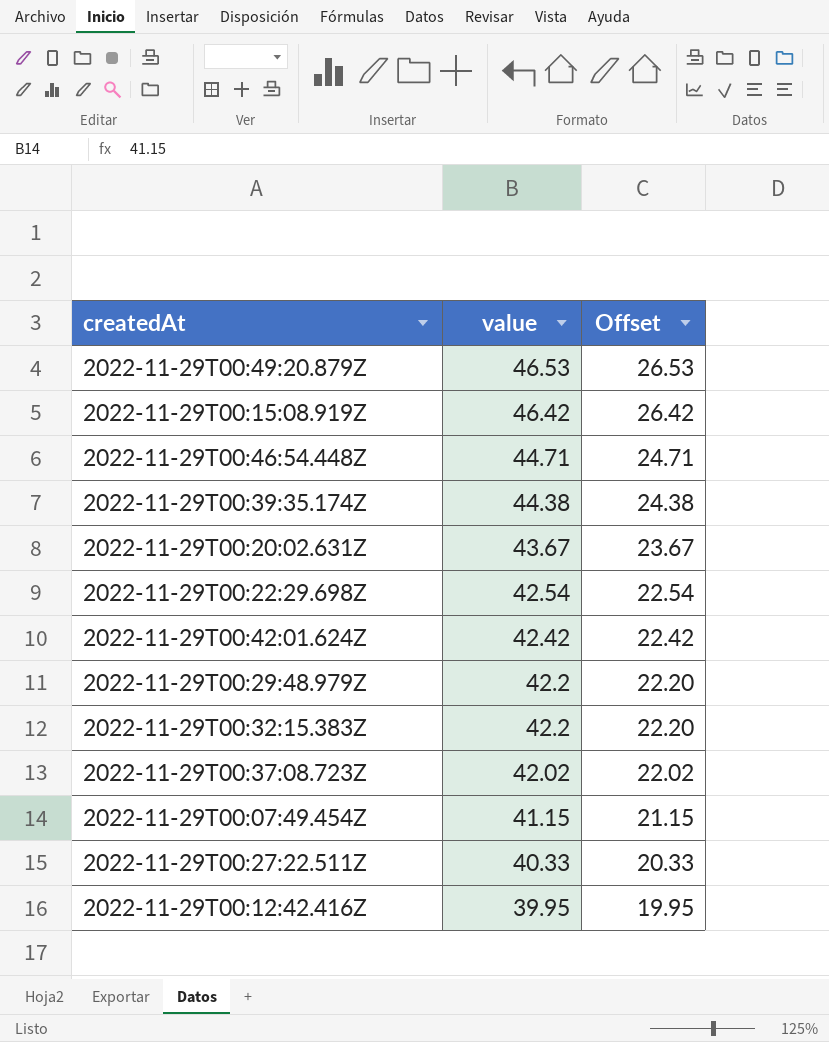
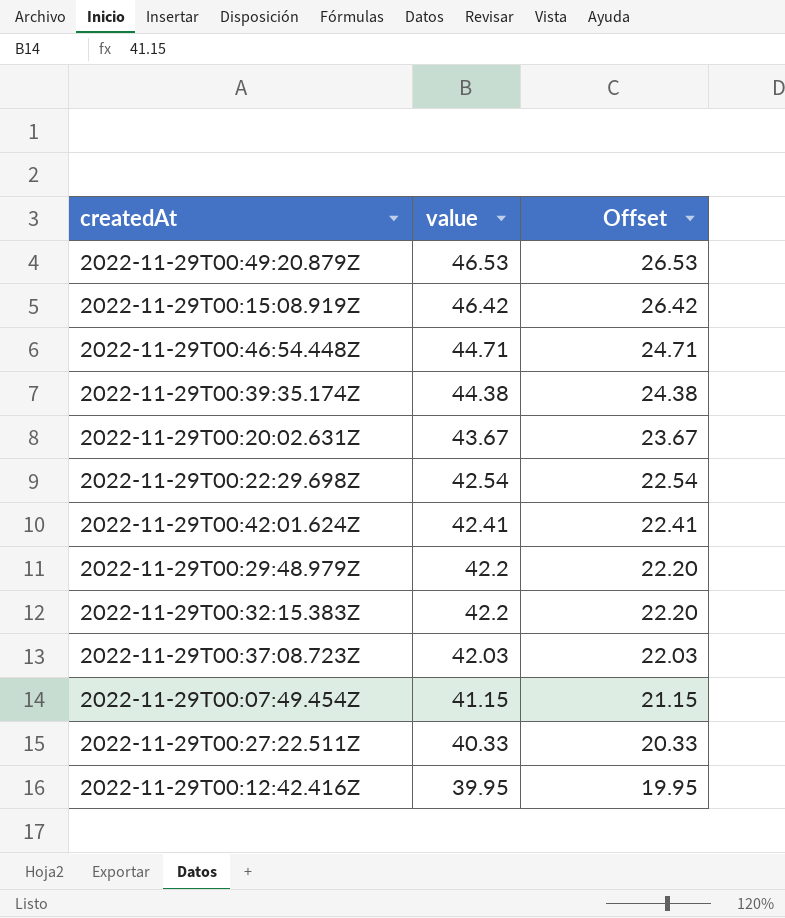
2022-11-29T00:42:01.624Z | value: 42.42 -> 42.41
2022-11-29T00:42:01.624Z | Offset: 22.42 -> 22.41
2022-11-29T00:37:08.723Z | value: 42.02 -> 42.03
2022-11-29T00:37:08.723Z | Offset: 22.02 -> 22.03

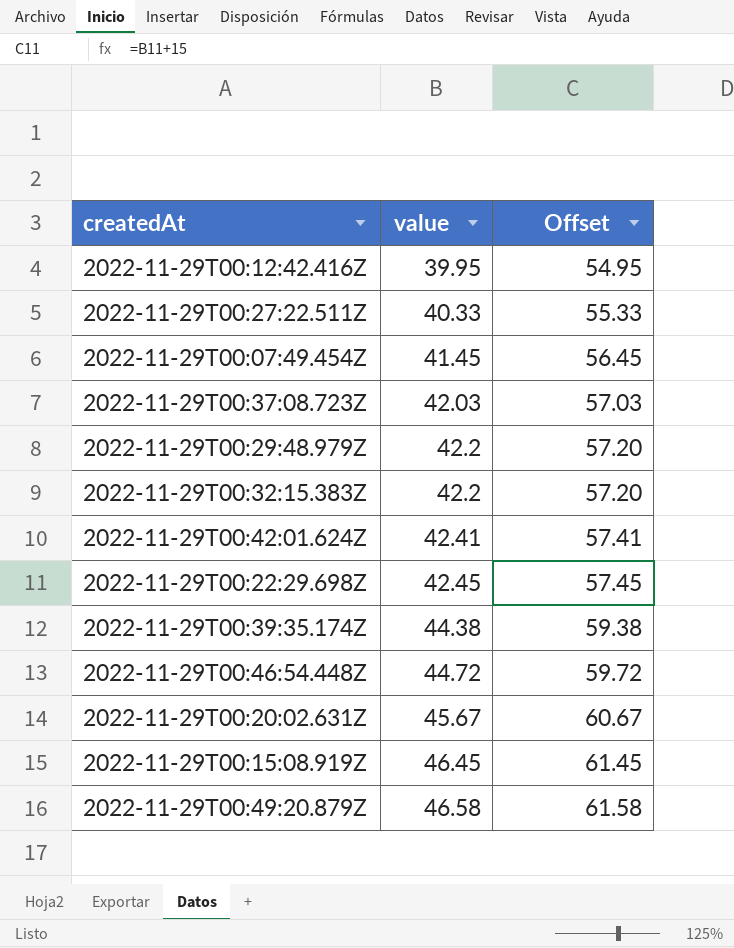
row order: value descending -> value ascending
column Offset | formula: [value] - 20 -> [value] + 15
2022-11-29T00:07:49.454Z | value: 41.15 -> 41.45
2022-11-29T00:22:29.698Z | value: 42.54 -> 42.45
2022-11-29T00:46:54.448Z | value: 44.71 -> 44.72
2022-11-29T00:20:02.631Z | value: 43.67 -> 45.67
2022-11-29T00:15:08.919Z | value: 46.42 -> 46.45
2022-11-29T00:49:20.879Z | value: 46.53 -> 46.58

